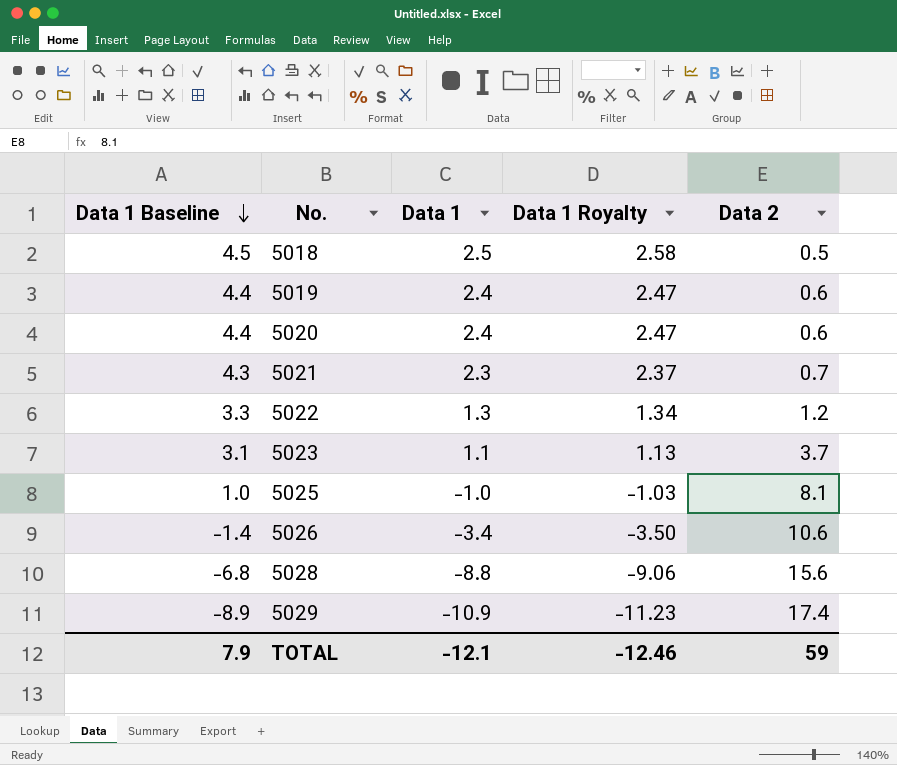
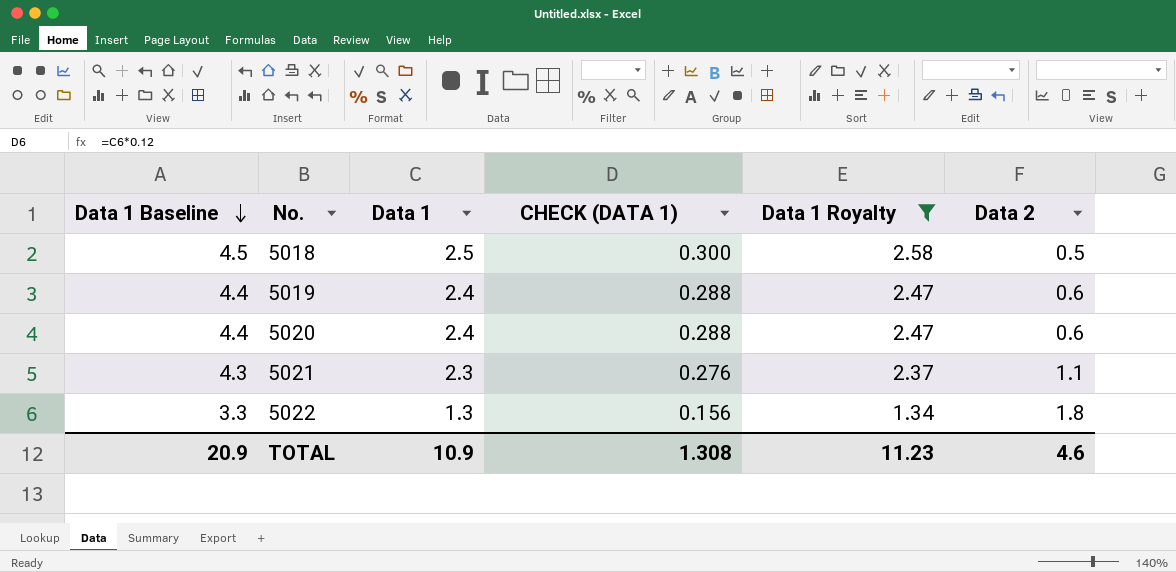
filter: none -> Data 1 Royalty >= 1.34
column CHECK (DATA 1) | formula: none -> [Data 1] * 0.12
5021 | Data 2: 0.7 -> 1.1
5022 | Data 2: 1.2 -> 1.8
TOTAL | Data 1 Baseline: 7.9 -> 20.9
TOTAL | Data 1: -12.1 -> 10.9
TOTAL | Data 1 Royalty: -12.46 -> 11.23
TOTAL | Data 2: 59 -> 4.6

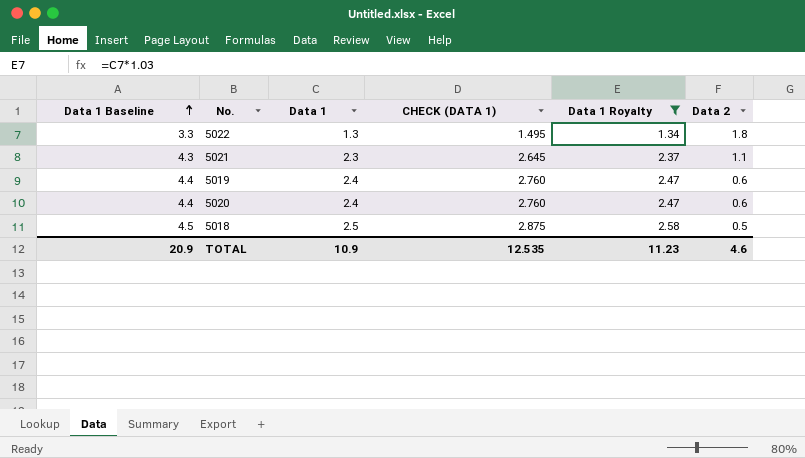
row order: Data 1 Baseline descending -> Data 1 Baseline ascending
column CHECK (DATA 1) | formula: [Data 1] * 0.12 -> [Data 1] * 1.15
TOTAL | CHECK (DATA 1): 1.308 -> 12.535

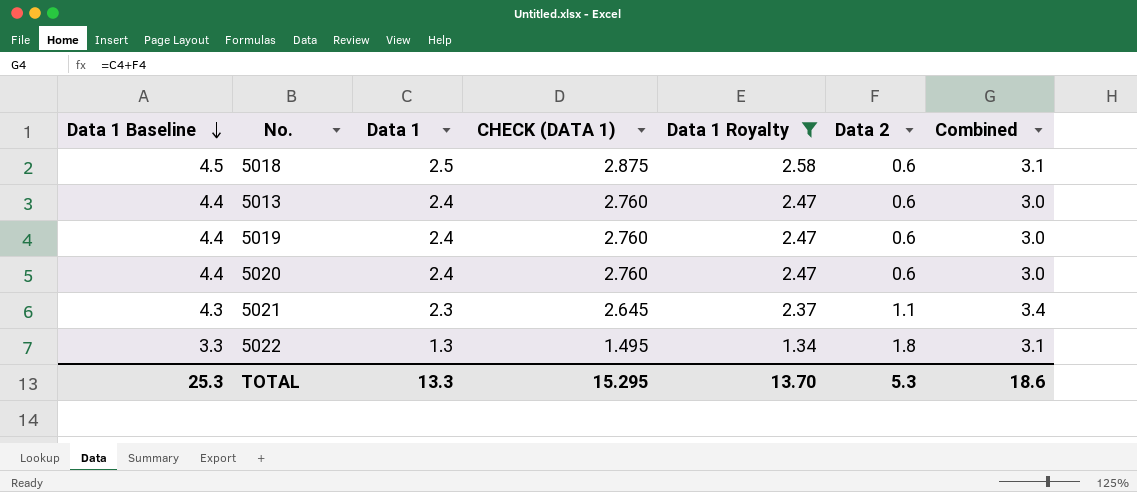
row order: Data 1 Baseline ascending -> Data 1 Baseline descending
column Combined | formula: none -> [Data 1] + [Data 2]
5018 | Data 2: 0.5 -> 0.6
row 5013: none -> 4.4 | 2.4 | 2.760 | 2.47 | 0.6 | 3.0
TOTAL | Data 1 Baseline: 20.9 -> 25.3
TOTAL | Data 1: 10.9 -> 13.3
TOTAL | CHECK (DATA 1): 12.535 -> 15.295
TOTAL | Data 1 Royalty: 11.23 -> 13.70
TOTAL | Data 2: 4.6 -> 5.3

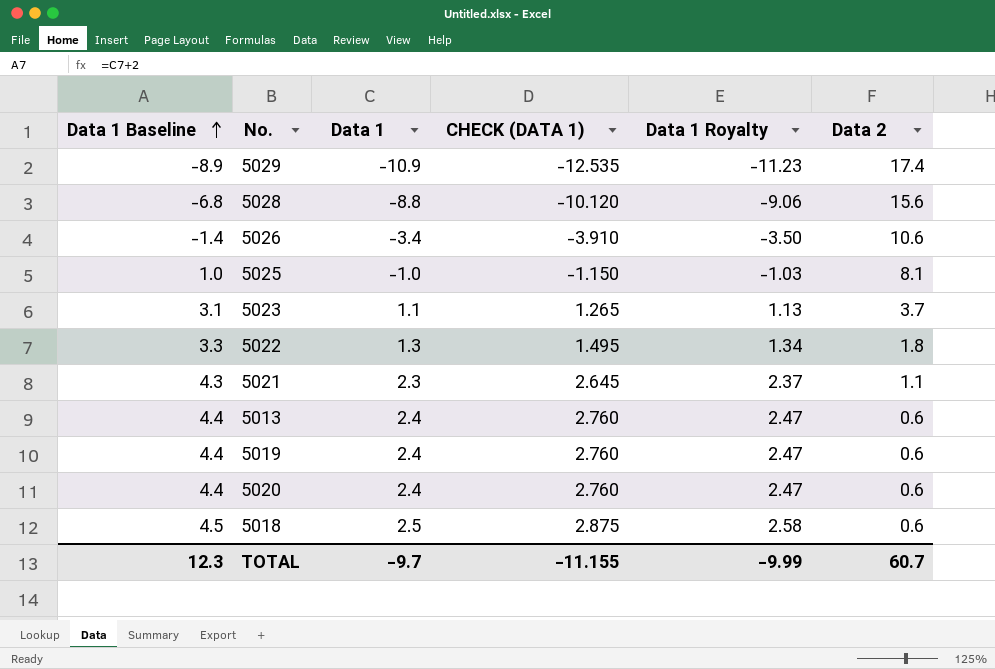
filter: Data 1 Royalty >= 1.34 -> none
row order: Data 1 Baseline descending -> Data 1 Baseline ascending
column Combined | formula: [Data 1] + [Data 2] -> none
TOTAL | Data 1 Baseline: 25.3 -> 12.3
TOTAL | Data 1: 13.3 -> -9.7
TOTAL | CHECK (DATA 1): 15.295 -> -11.155
TOTAL | Data 1 Royalty: 13.70 -> -9.99
TOTAL | Data 2: 5.3 -> 60.7

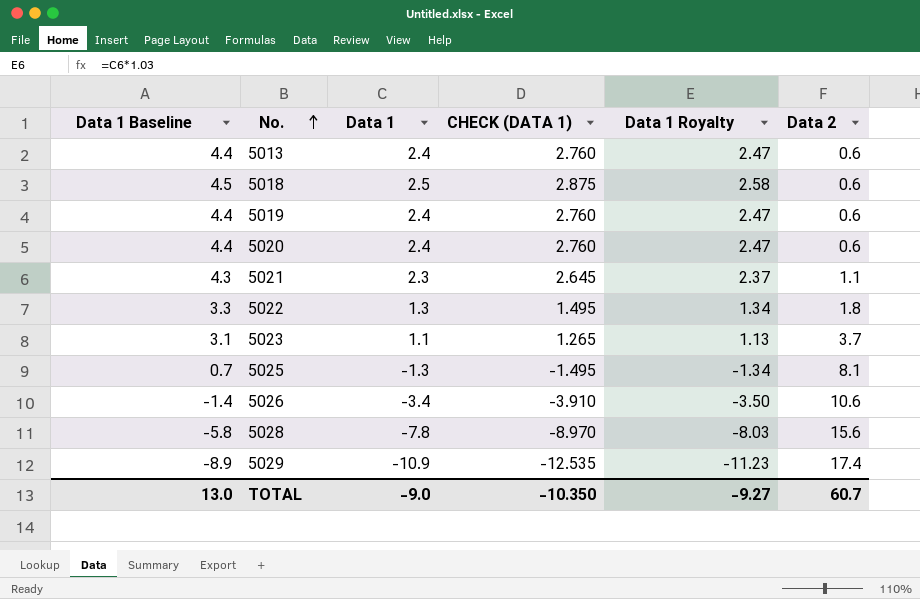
row order: Data 1 Baseline ascending -> No. ascending
5025 | Data 1 Baseline: 1.0 -> 0.7
5025 | Data 1: -1.0 -> -1.3
5025 | CHECK (DATA 1): -1.150 -> -1.495
5025 | Data 1 Royalty: -1.03 -> -1.34
5028 | Data 1 Baseline: -6.8 -> -5.8
5028 | Data 1: -8.8 -> -7.8
5028 | CHECK (DATA 1): -10.120 -> -8.970
5028 | Data 1 Royalty: -9.06 -> -8.03
TOTAL | Data 1 Baseline: 12.3 -> 13.0
TOTAL | Data 1: -9.7 -> -9.0
TOTAL | CHECK (DATA 1): -11.155 -> -10.350
TOTAL | Data 1 Royalty: -9.99 -> -9.27

